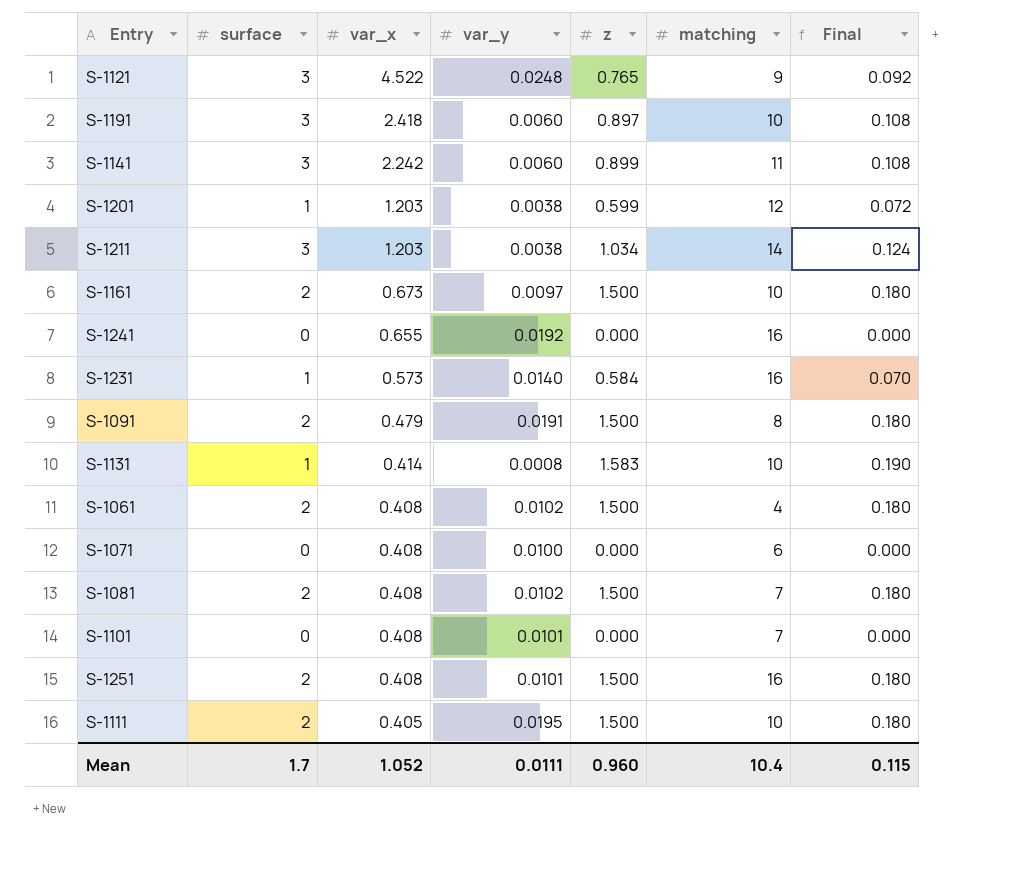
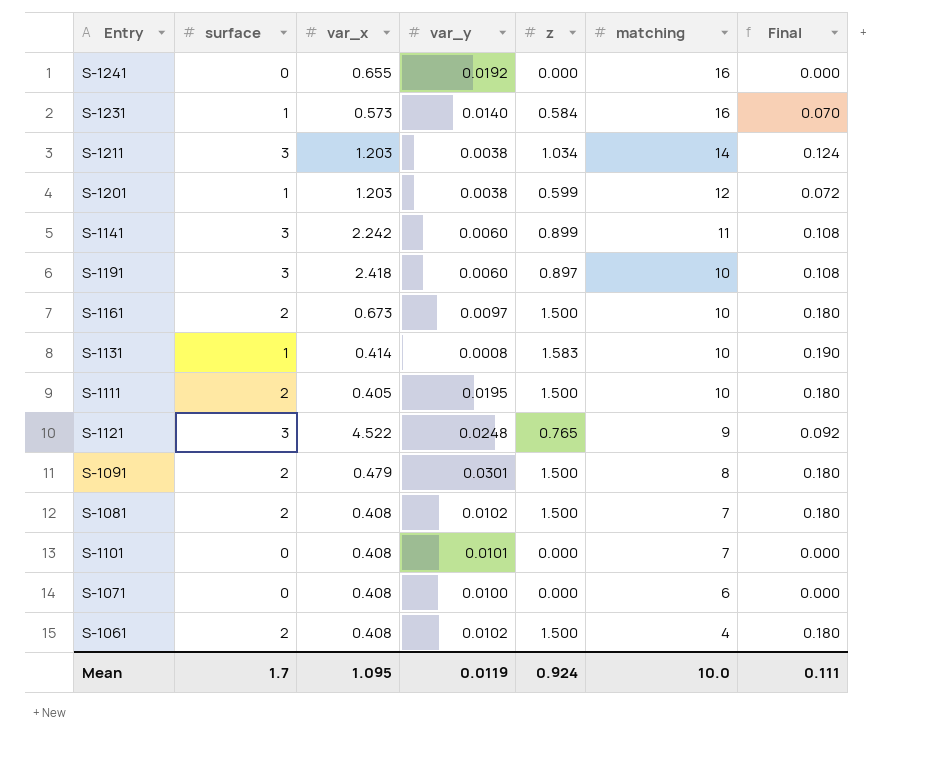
row order: var_x descending -> matching descending
row S-1251: 2 | 0.408 | 0.0101 | 1.500 | 16 | 0.180 -> none
S-1091 | var_y: 0.0191 -> 0.0301
Mean | var_x: 1.052 -> 1.095
Mean | var_y: 0.0111 -> 0.0119
Mean | z: 0.960 -> 0.924
Mean | matching: 10.4 -> 10.0
Mean | Final: 0.115 -> 0.111

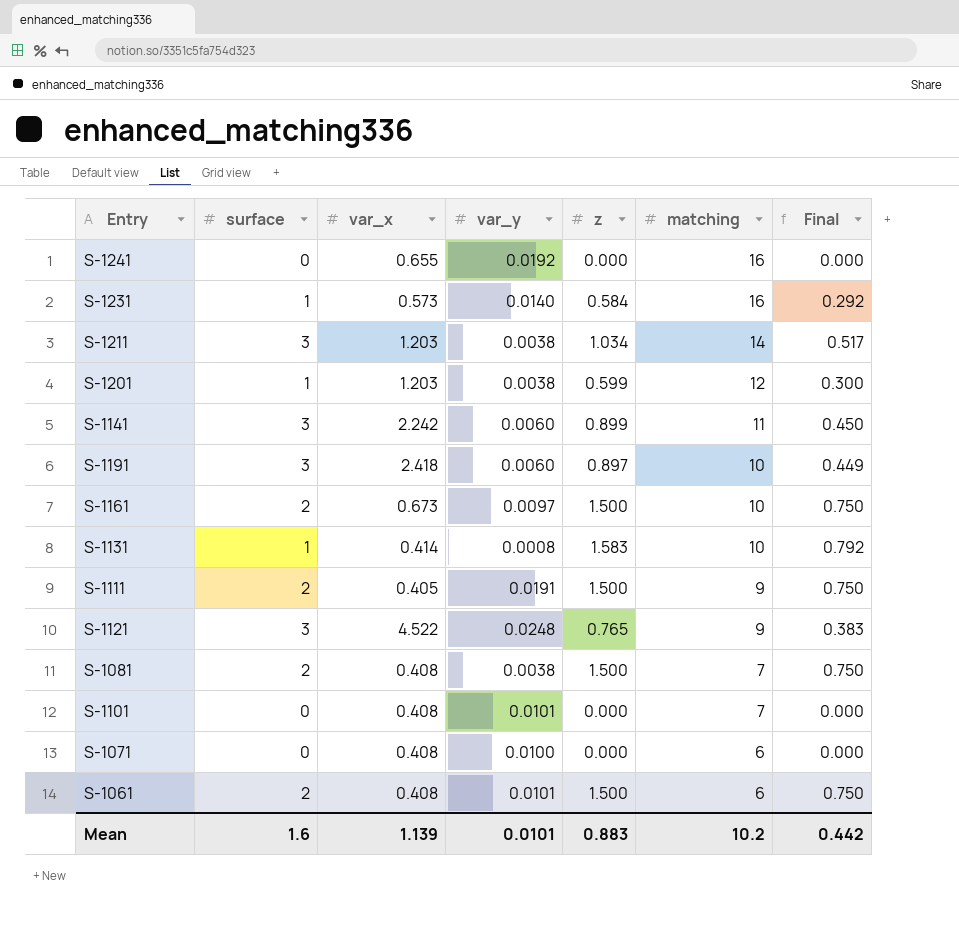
column Final | formula: [z] * 0.12 -> [z] * 0.5
row S-1091: 2 | 0.479 | 0.0301 | 1.500 | 8 | 0.180 -> none
S-1111 | var_y: 0.0195 -> 0.0191
S-1111 | matching: 10 -> 9
S-1081 | var_y: 0.0102 -> 0.0038
S-1061 | var_y: 0.0102 -> 0.0101
S-1061 | matching: 4 -> 6
Mean | surface: 1.7 -> 1.6
Mean | var_x: 1.095 -> 1.139
Mean | var_y: 0.0119 -> 0.0101
Mean | z: 0.924 -> 0.883
Mean | matching: 10.0 -> 10.2
Mean | Final: 0.111 -> 0.442

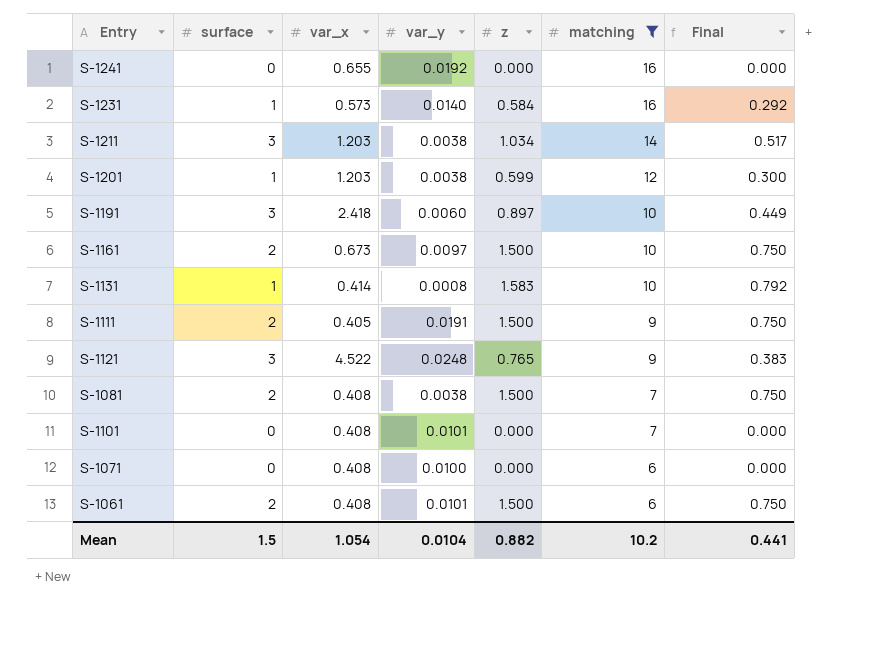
filter: none -> matching != 11
Mean | surface: 1.6 -> 1.5
Mean | var_x: 1.139 -> 1.054
Mean | var_y: 0.0101 -> 0.0104
Mean | z: 0.883 -> 0.882
Mean | Final: 0.442 -> 0.441

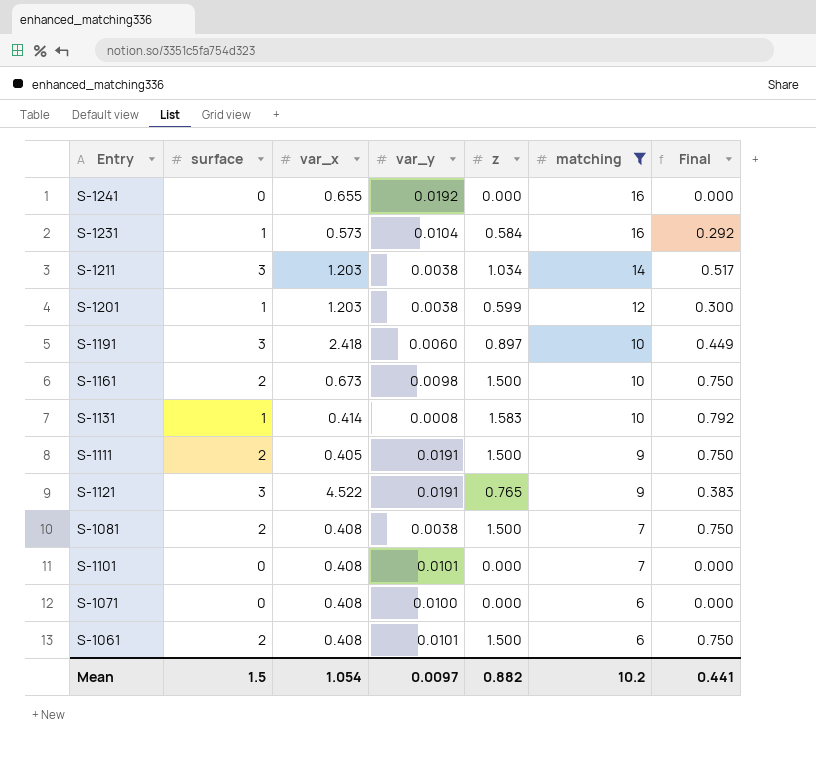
S-1231 | var_y: 0.0140 -> 0.0104
S-1161 | var_y: 0.0097 -> 0.0098
S-1121 | var_y: 0.0248 -> 0.0191
Mean | var_y: 0.0104 -> 0.0097

